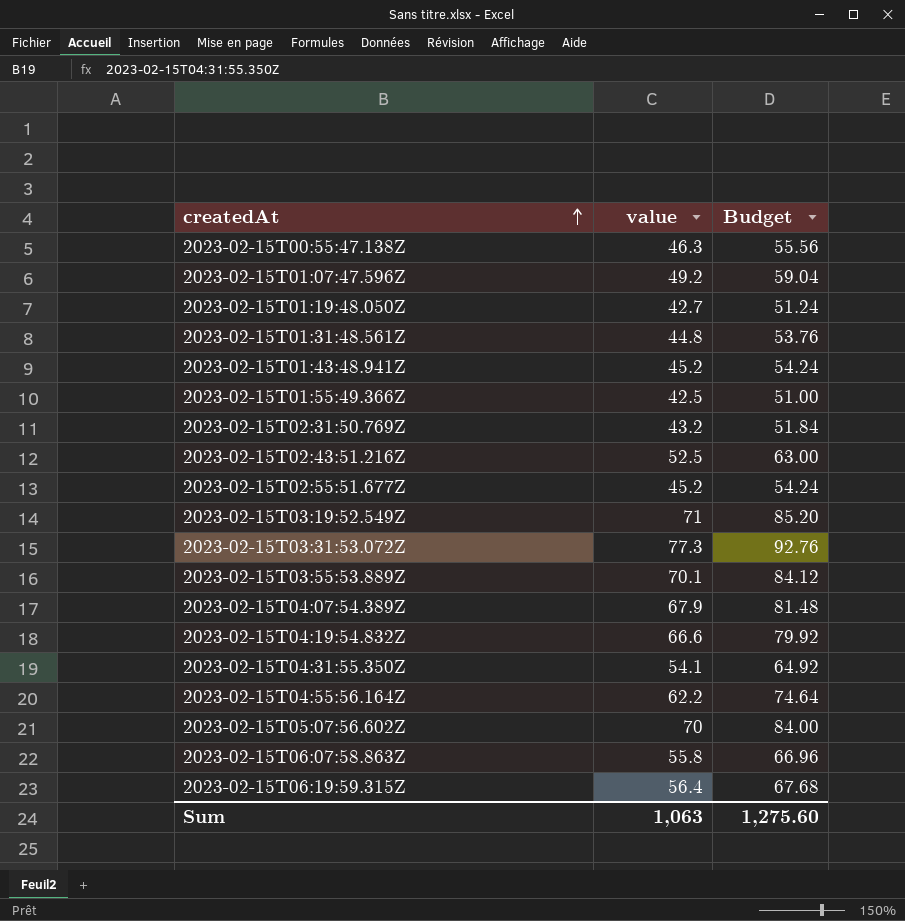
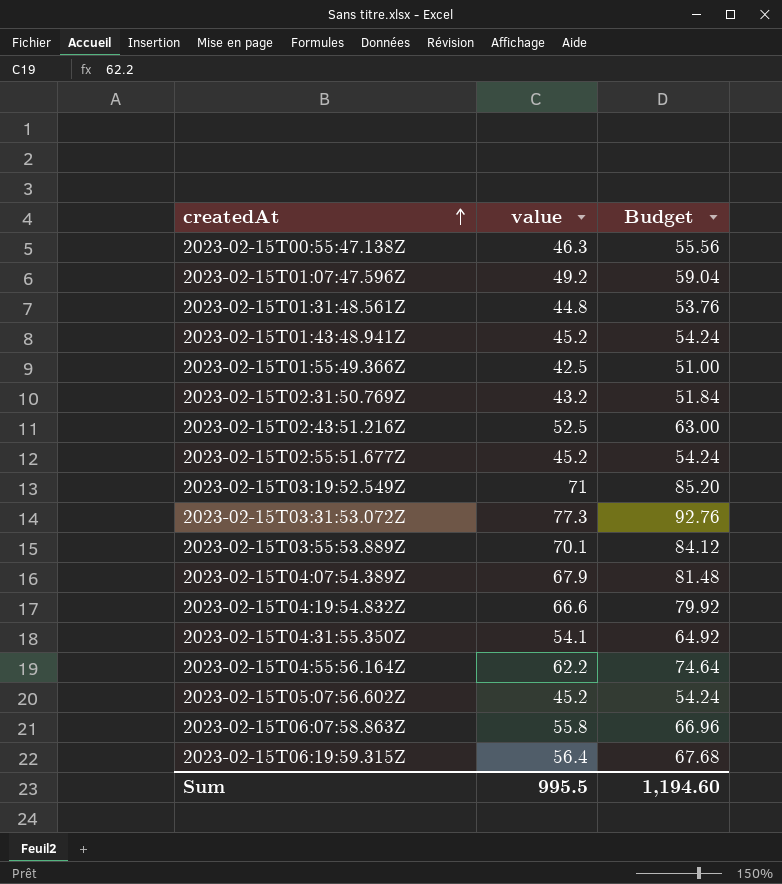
row 2023-02-15T01:19:48.050Z: 42.7 | 51.24 -> none
2023-02-15T05:07:56.602Z | value: 70 -> 45.2
2023-02-15T05:07:56.602Z | Budget: 84.00 -> 54.24
Sum | value: 1,063 -> 995.5
Sum | Budget: 1,275.60 -> 1,194.60

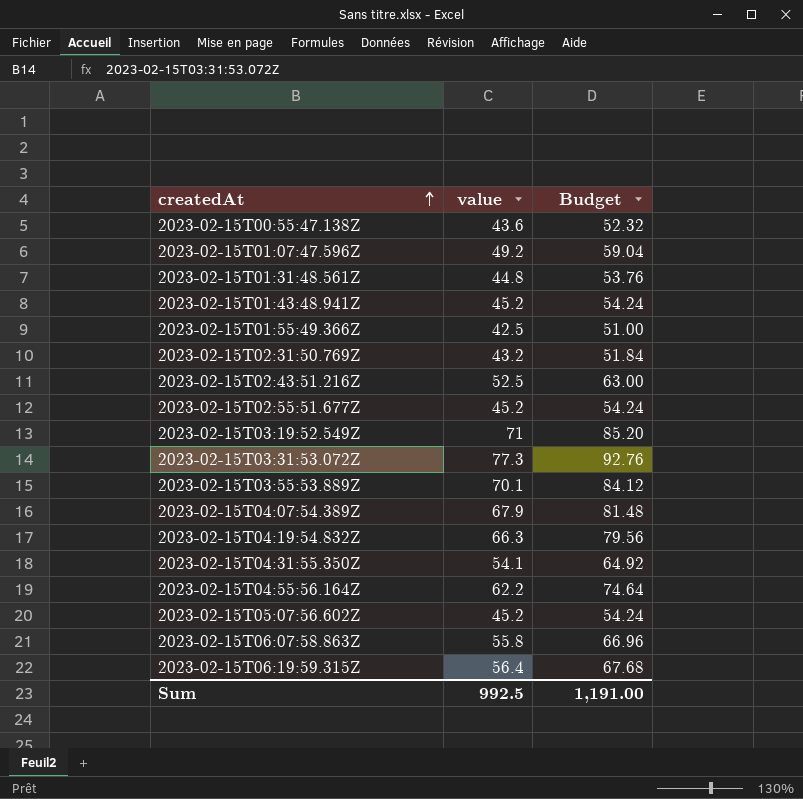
2023-02-15T00:55:47.138Z | value: 46.3 -> 43.6
2023-02-15T00:55:47.138Z | Budget: 55.56 -> 52.32
2023-02-15T04:19:54.832Z | value: 66.6 -> 66.3
2023-02-15T04:19:54.832Z | Budget: 79.92 -> 79.56
Sum | value: 995.5 -> 992.5
Sum | Budget: 1,194.60 -> 1,191.00

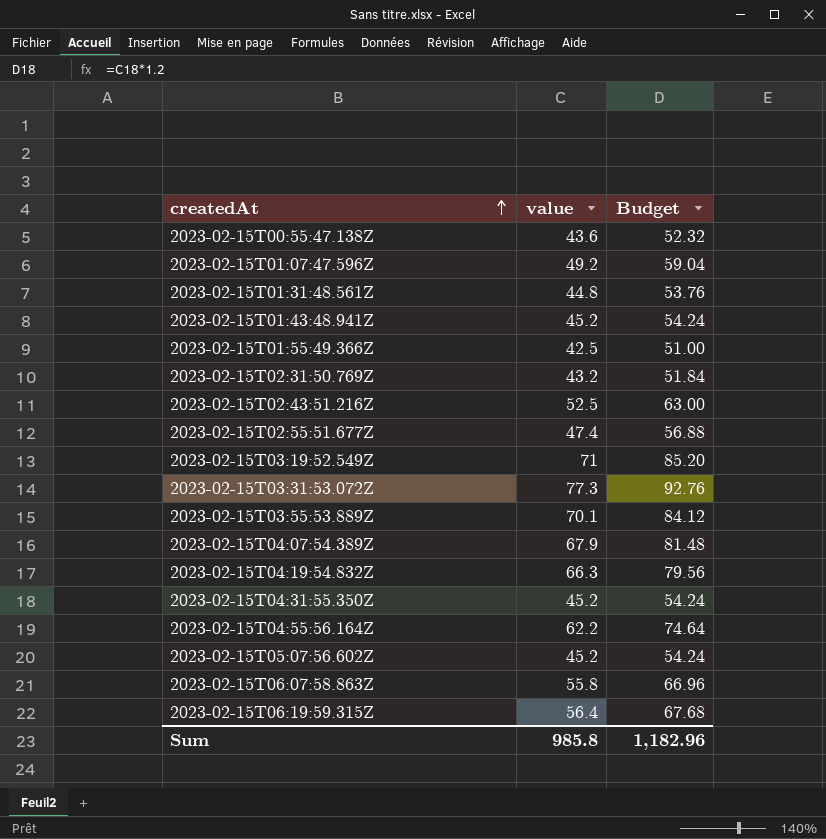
2023-02-15T02:55:51.677Z | value: 45.2 -> 47.4
2023-02-15T02:55:51.677Z | Budget: 54.24 -> 56.88
2023-02-15T04:31:55.350Z | value: 54.1 -> 45.2
2023-02-15T04:31:55.350Z | Budget: 64.92 -> 54.24
Sum | value: 992.5 -> 985.8
Sum | Budget: 1,191.00 -> 1,182.96

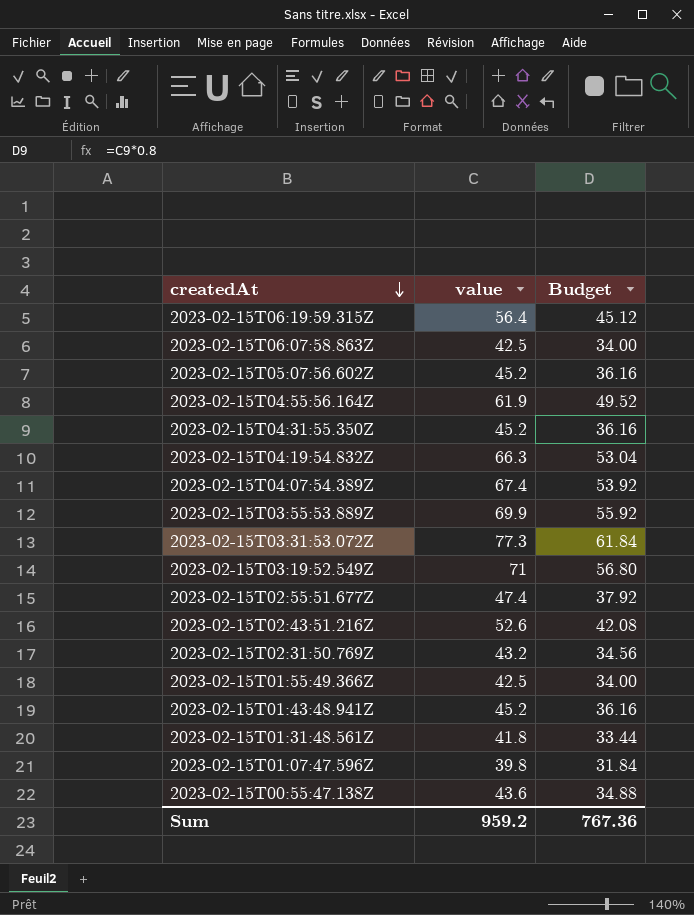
row order: createdAt ascending -> createdAt descending
column Budget | formula: [value] * 1.2 -> [value] * 0.8
2023-02-15T06:07:58.863Z | value: 55.8 -> 42.5
2023-02-15T04:55:56.164Z | value: 62.2 -> 61.9
2023-02-15T04:07:54.389Z | value: 67.9 -> 67.4
2023-02-15T03:55:53.889Z | value: 70.1 -> 69.9
2023-02-15T02:43:51.216Z | value: 52.5 -> 52.6
2023-02-15T01:31:48.561Z | value: 44.8 -> 41.8
2023-02-15T01:07:47.596Z | value: 49.2 -> 39.8
Sum | value: 985.8 -> 959.2
Sum | Budget: 1,182.96 -> 767.36

